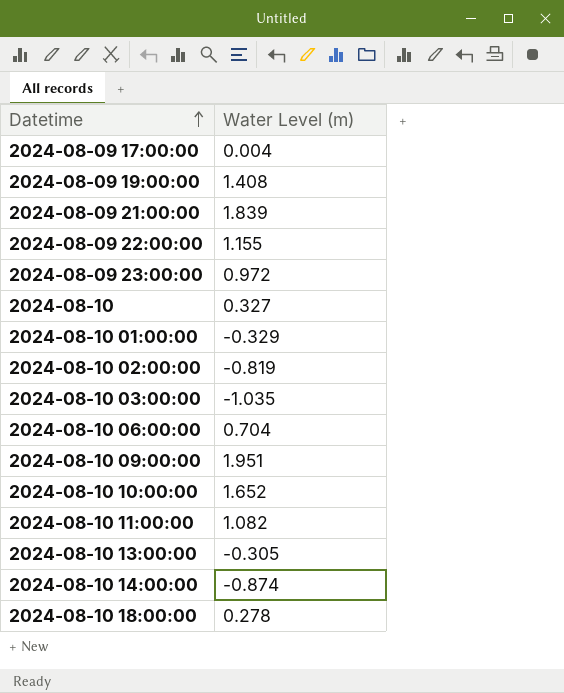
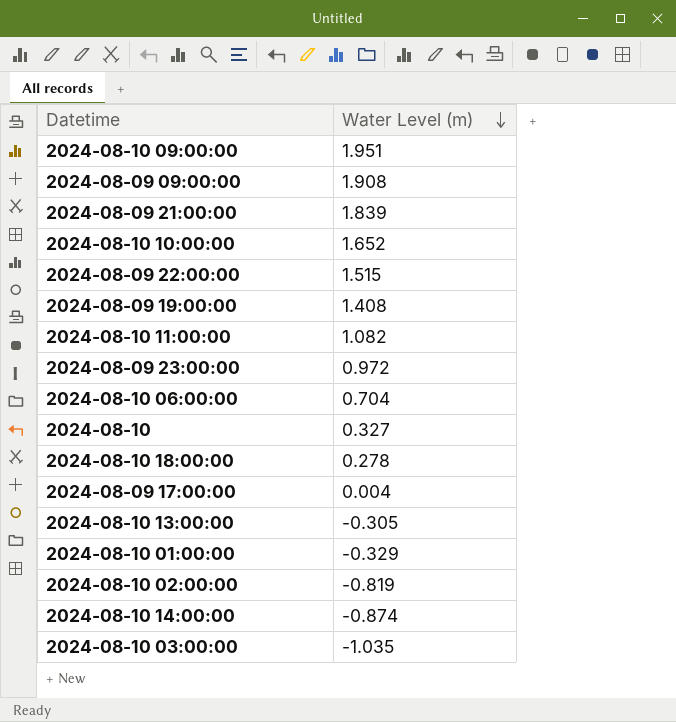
row order: Datetime ascending -> Water Level (m) descending
row 2024-08-09 09:00:00: none -> 1.908
2024-08-09 22:00:00 | Water Level (m): 1.155 -> 1.515

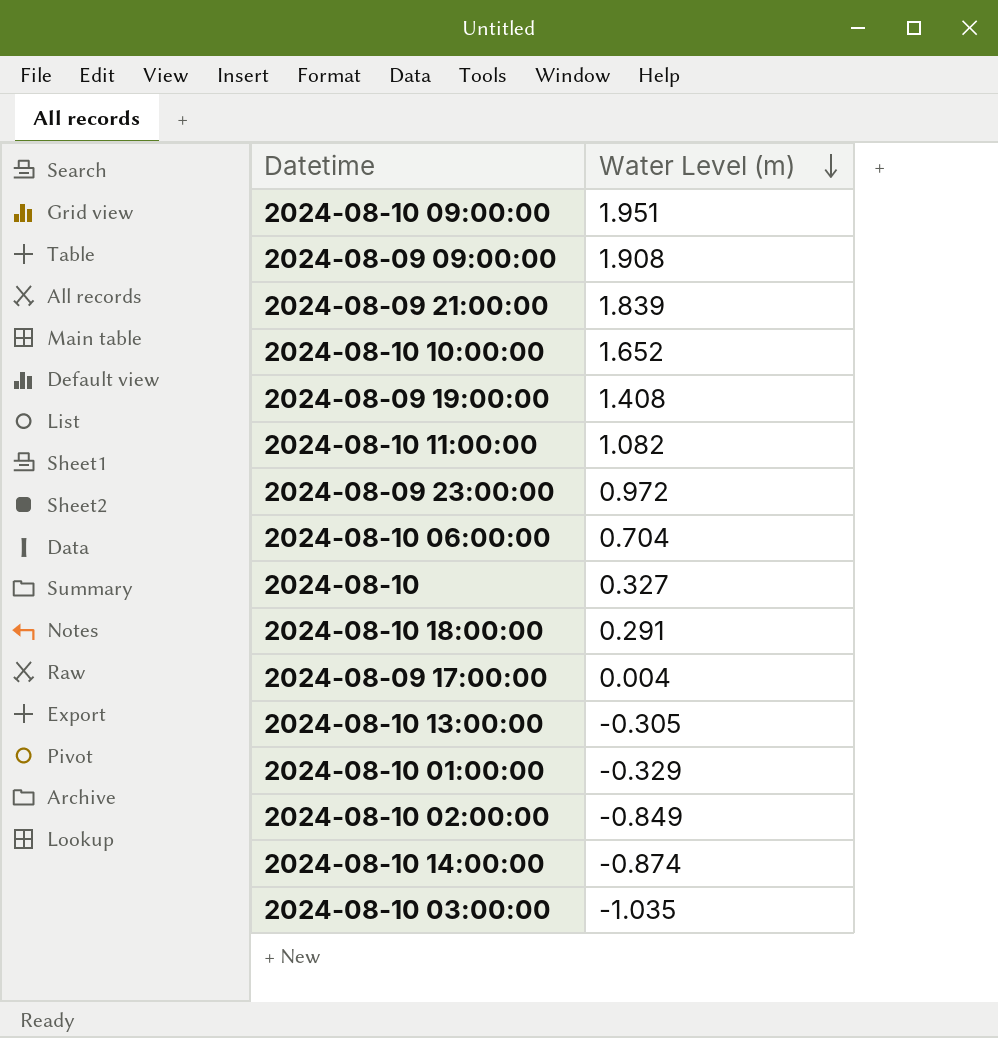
row 2024-08-09 22:00:00: 1.515 -> none
2024-08-10 18:00:00 | Water Level (m): 0.278 -> 0.291
2024-08-10 02:00:00 | Water Level (m): -0.819 -> -0.849

